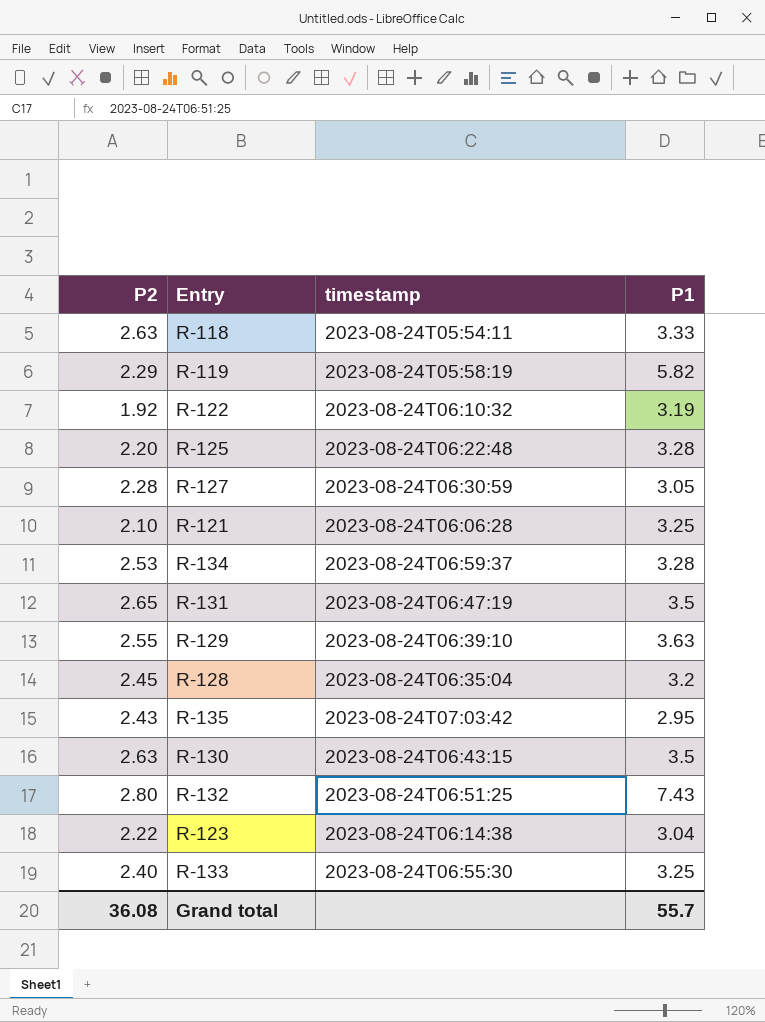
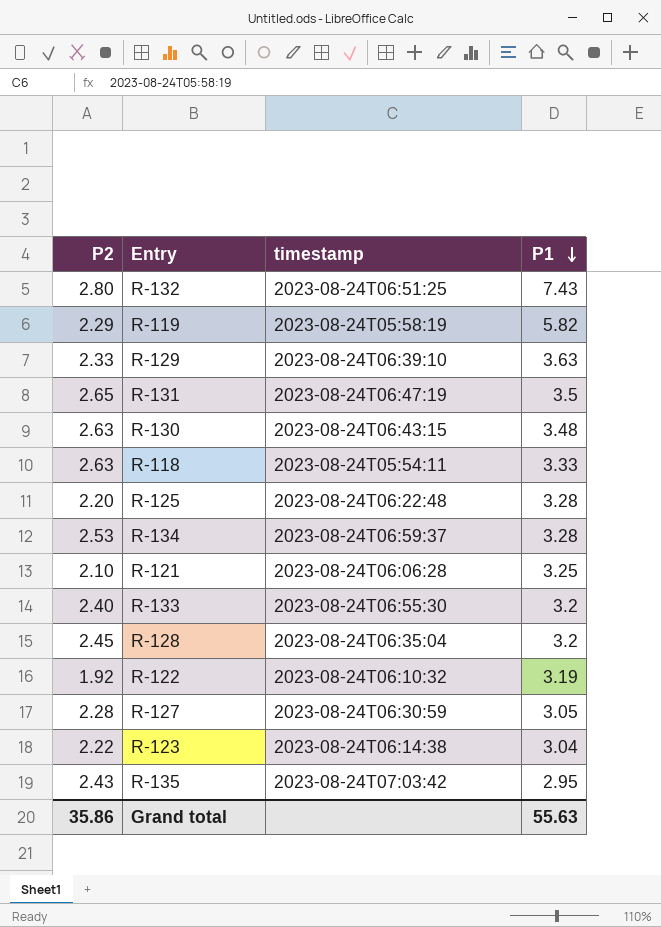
row order: none -> P1 descending
R-129 | P2: 2.55 -> 2.33
R-130 | P1: 3.5 -> 3.48
R-133 | P1: 3.25 -> 3.2
Grand total | P2: 36.08 -> 35.86
Grand total | P1: 55.7 -> 55.63

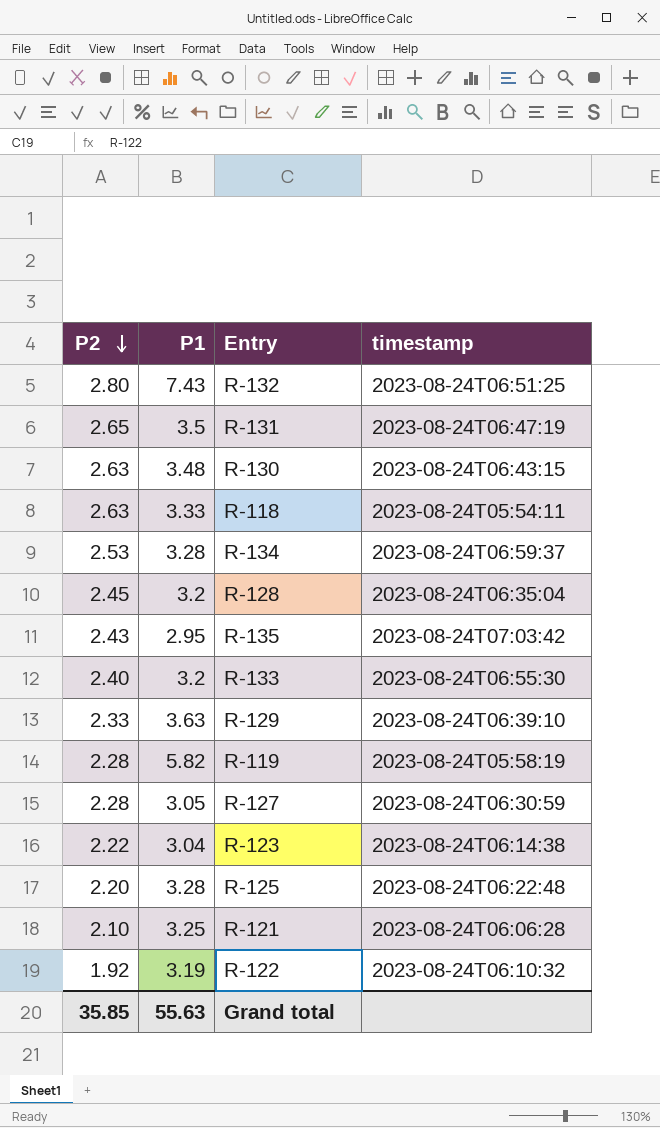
row order: P1 descending -> P2 descending
column P1 | position: 4 -> 2
R-119 | P2: 2.29 -> 2.28
Grand total | P2: 35.86 -> 35.85

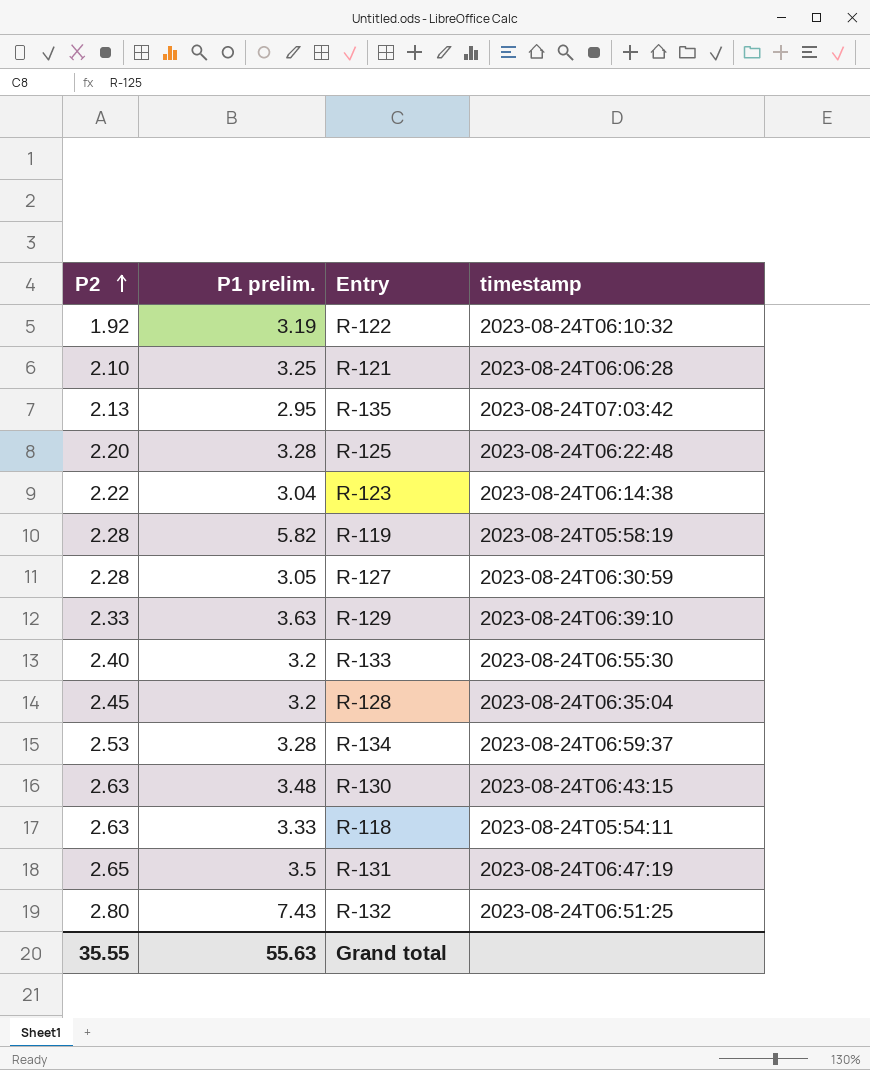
row order: P2 descending -> P2 ascending
column name: P1 -> P1 prelim.
R-135 | P2: 2.43 -> 2.13
Grand total | P2: 35.85 -> 35.55

